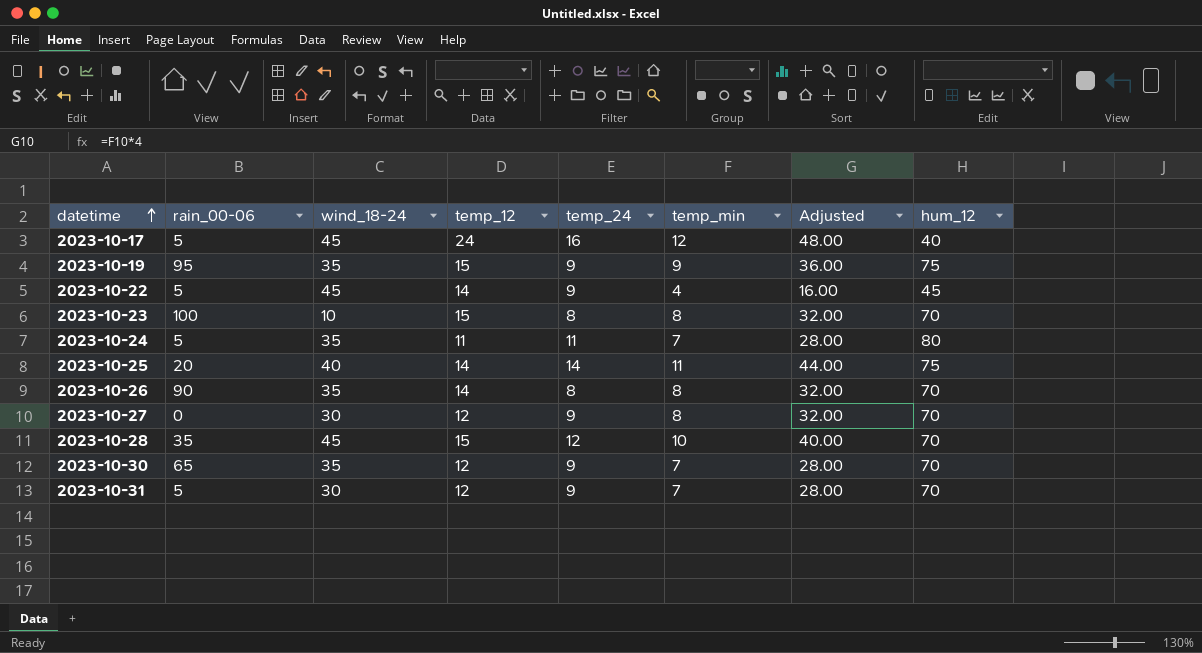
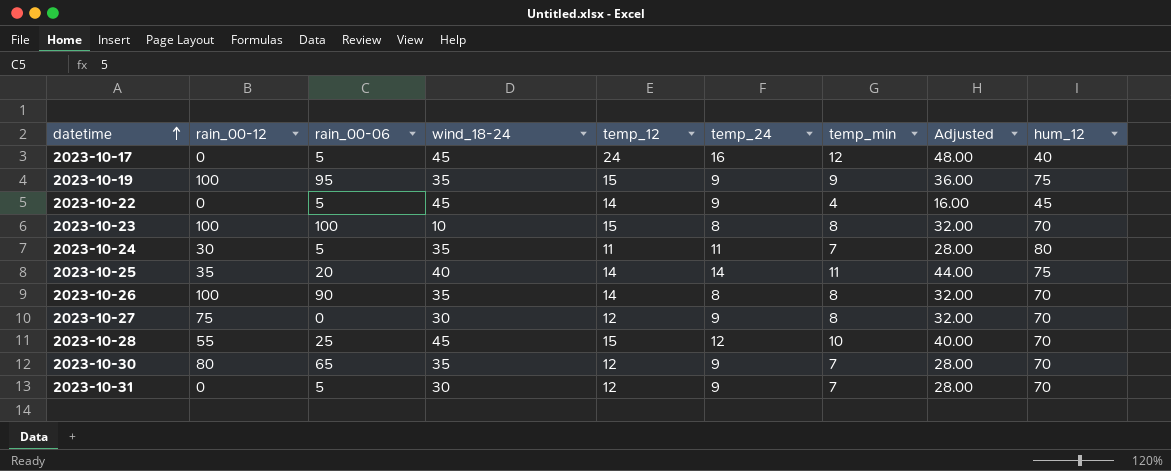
column rain_00-12 | position: none -> 2
2023-10-28 | rain_00-06: 35 -> 25

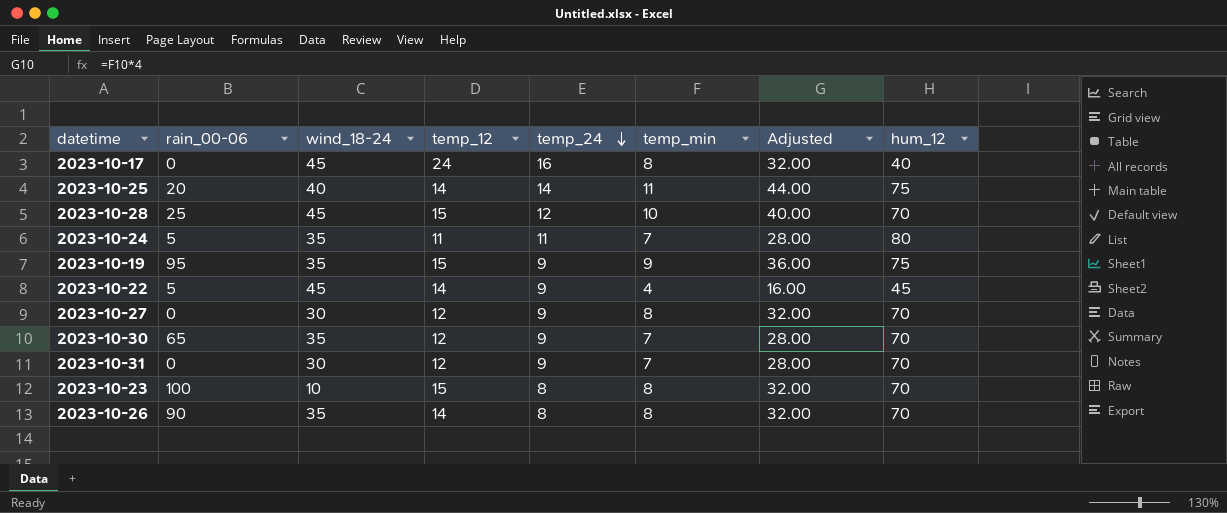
row order: datetime ascending -> temp_24 descending
column rain_00-12 | position: 2 -> none
2023-10-17 | rain_00-06: 5 -> 0
2023-10-17 | temp_min: 12 -> 8
2023-10-17 | Adjusted: 48.00 -> 32.00
2023-10-31 | rain_00-06: 5 -> 0

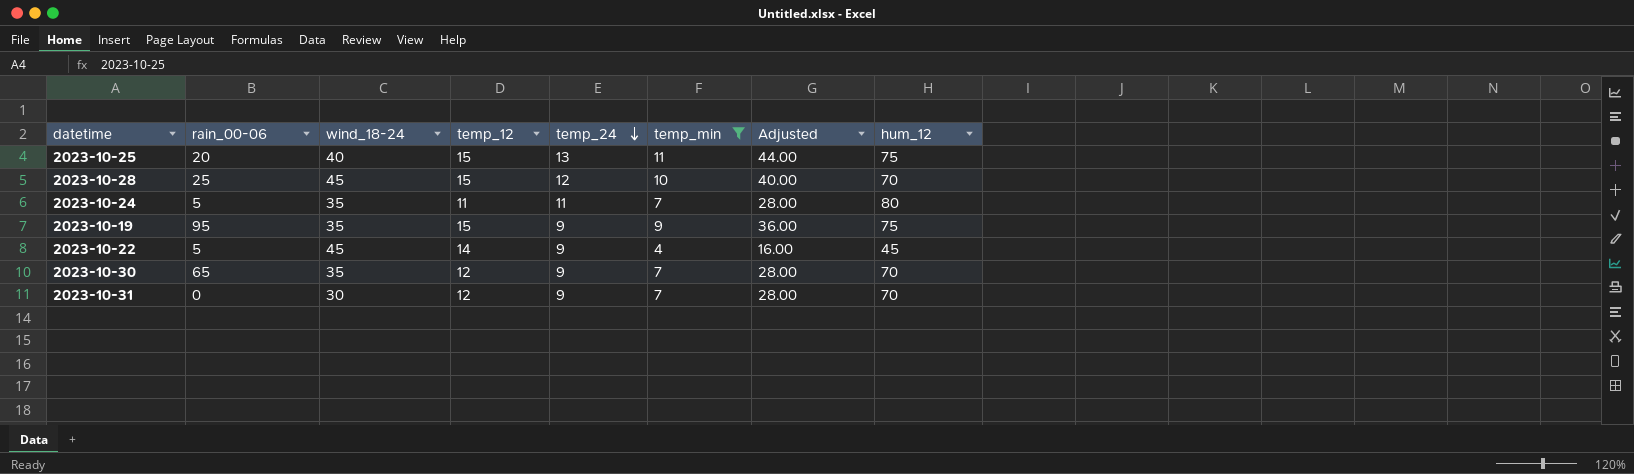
filter: none -> temp_min != 8
2023-10-25 | temp_12: 14 -> 15
2023-10-25 | temp_24: 14 -> 13

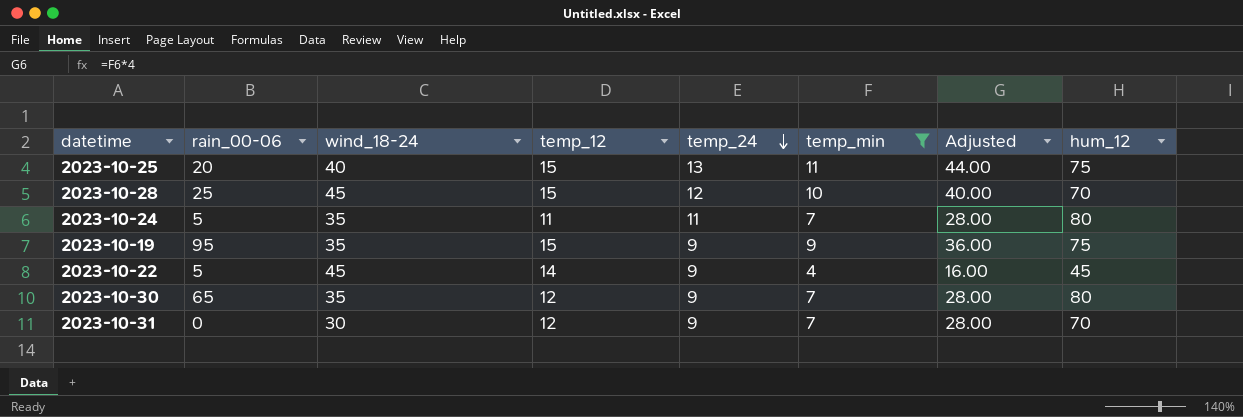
2023-10-30 | hum_12: 70 -> 80

